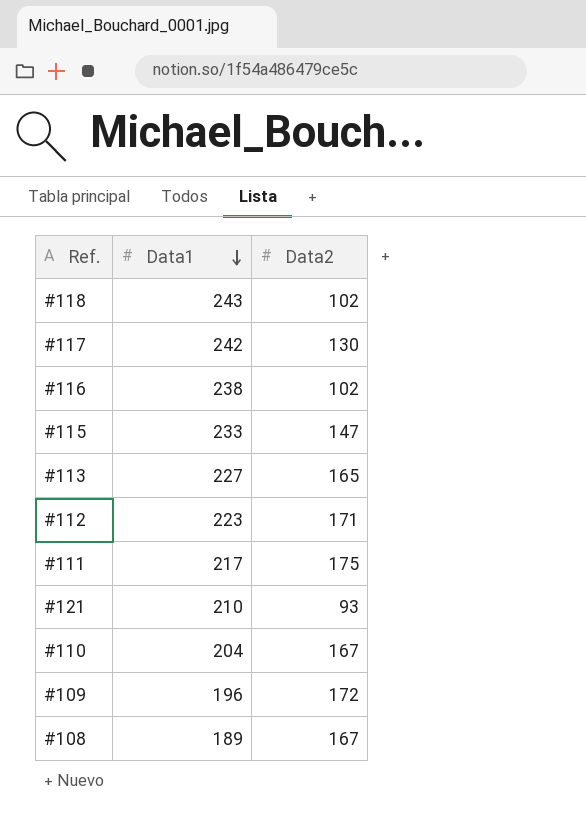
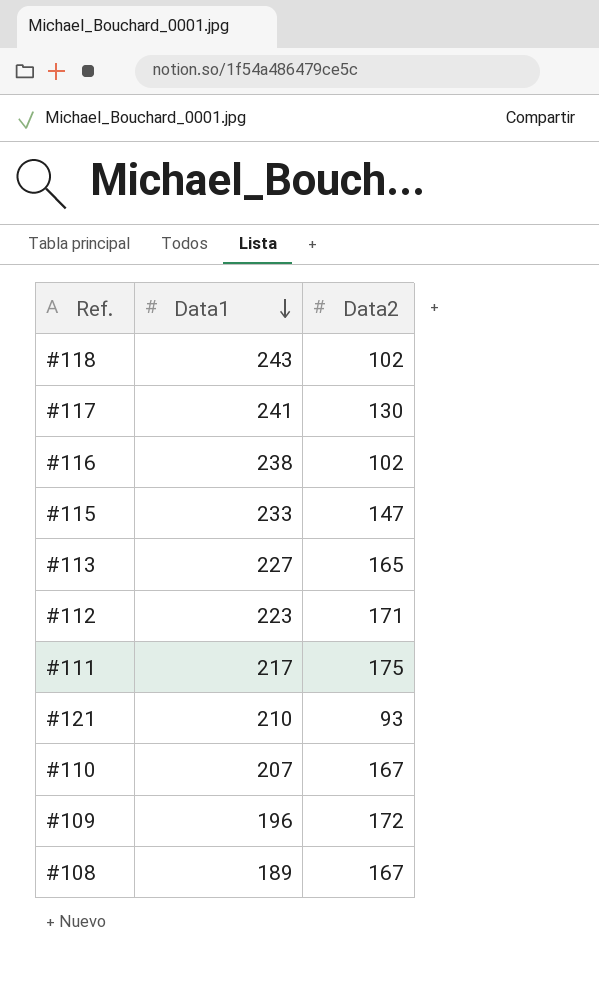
#117 | Data1: 242 -> 241
#110 | Data1: 204 -> 207

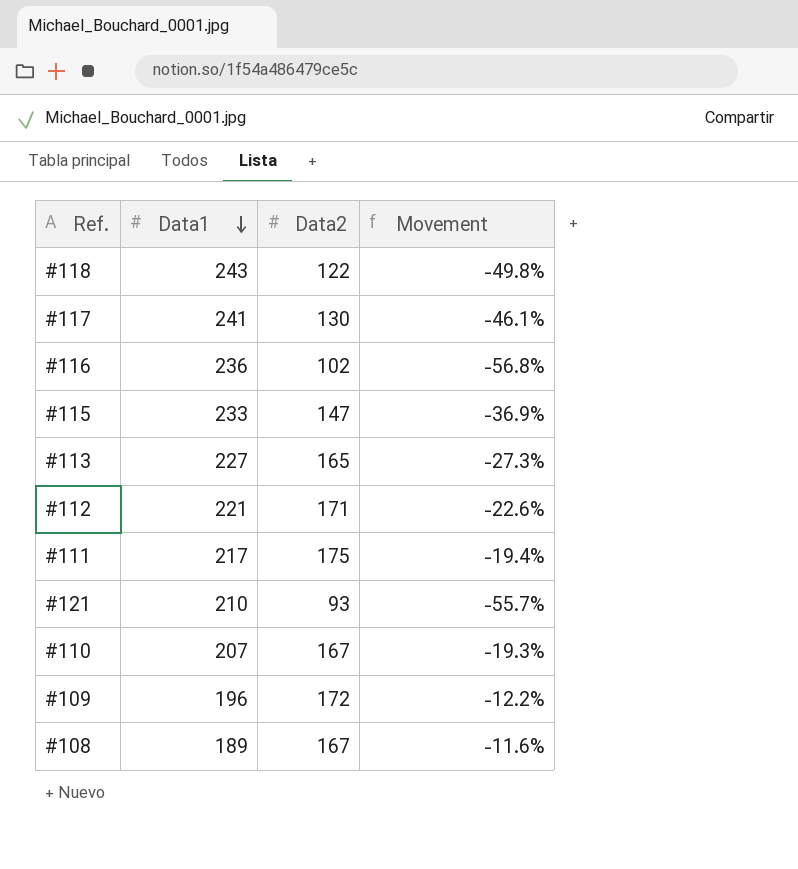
column Movement | formula: none -> ([Data2] - [Data1]) / [Data1]
#118 | Data2: 102 -> 122
#116 | Data1: 238 -> 236
#112 | Data1: 223 -> 221

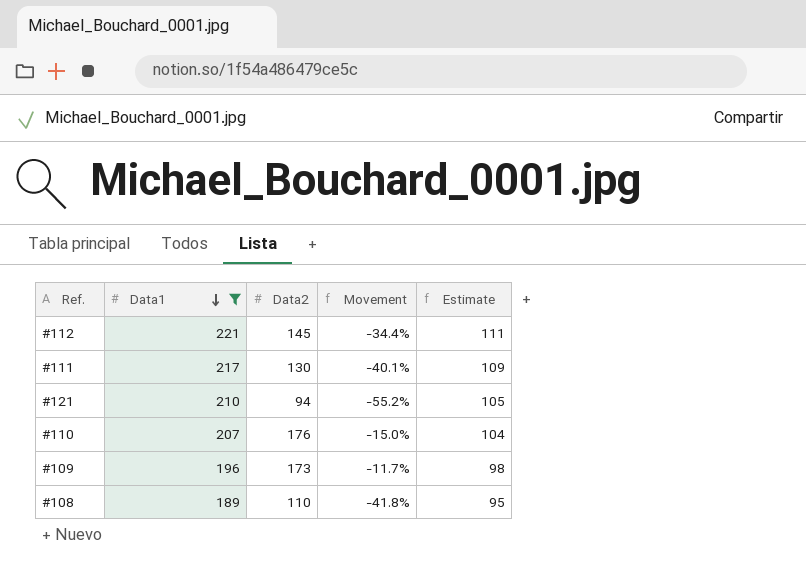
filter: none -> Data1 <= 221
column Estimate | formula: none -> [Data1] * 0.5
#112 | Data2: 171 -> 145
#112 | Movement: -22.6% -> -34.4%
#111 | Data2: 175 -> 130
#111 | Movement: -19.4% -> -40.1%
#121 | Data2: 93 -> 94
#121 | Movement: -55.7% -> -55.2%
#110 | Data2: 167 -> 176
#110 | Movement: -19.3% -> -15.0%
#109 | Data2: 172 -> 173
#109 | Movement: -12.2% -> -11.7%
#108 | Data2: 167 -> 110
#108 | Movement: -11.6% -> -41.8%

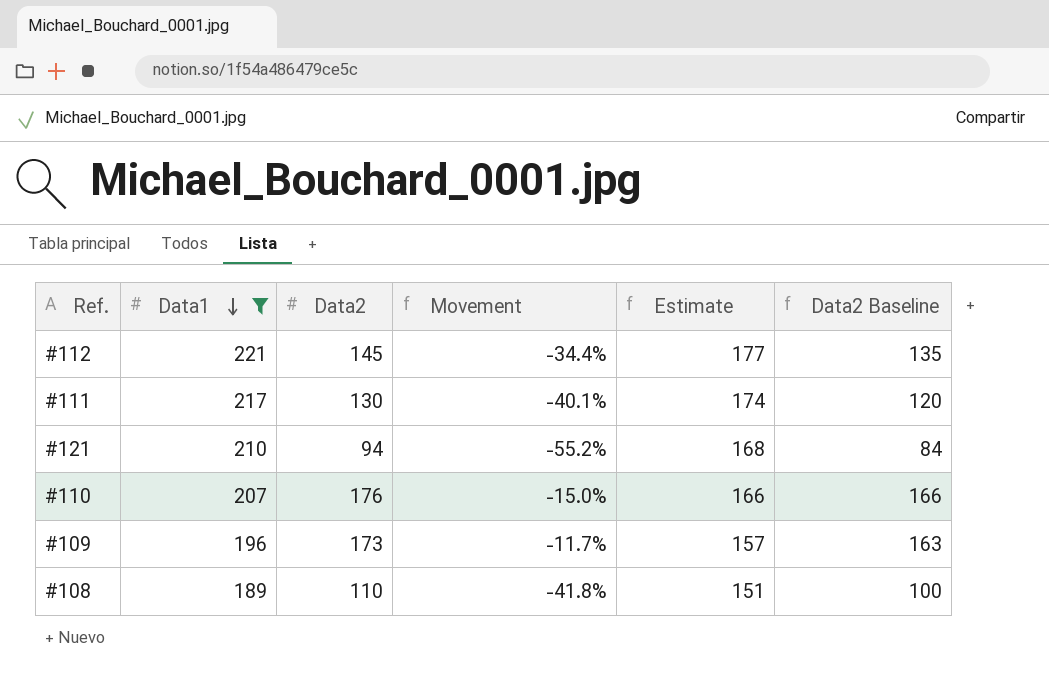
column Estimate | formula: [Data1] * 0.5 -> [Data1] * 0.8
column Data2 Baseline | formula: none -> [Data2] - 10

